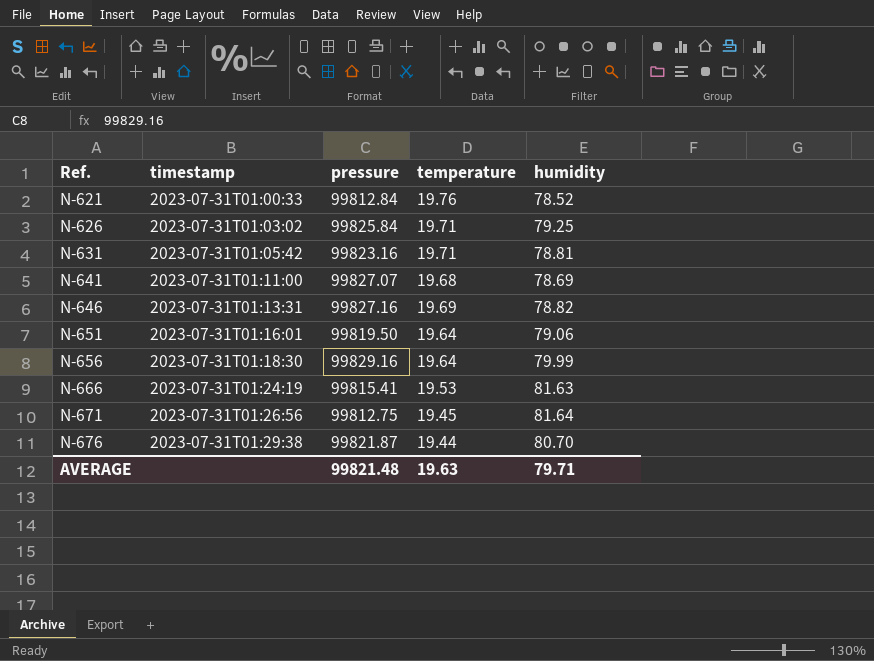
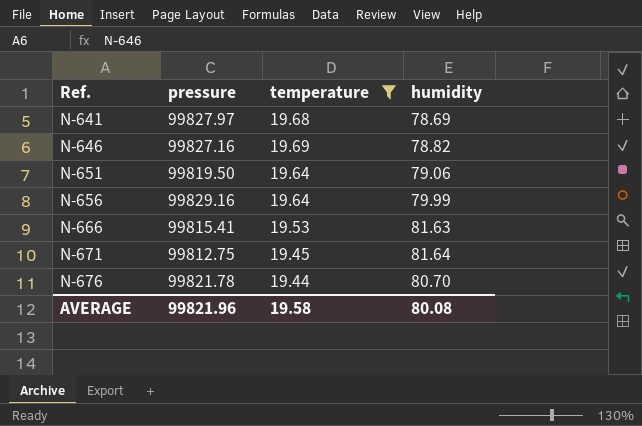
filter: none -> temperature <= 19.69
column timestamp | position: 2 -> none
N-641 | pressure: 99827.07 -> 99827.97
N-676 | pressure: 99821.87 -> 99821.78
AVERAGE | pressure: 99821.48 -> 99821.96
AVERAGE | temperature: 19.63 -> 19.58
AVERAGE | humidity: 79.71 -> 80.08

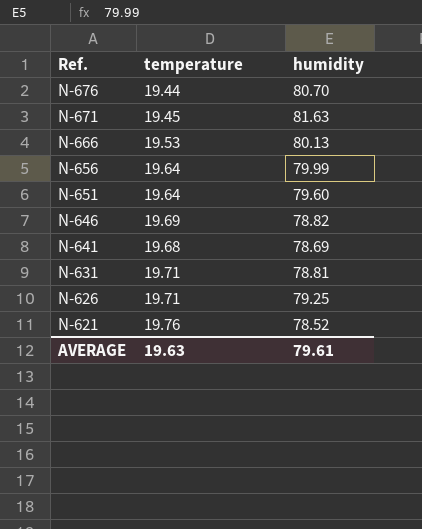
filter: temperature <= 19.69 -> none
row order: Ref. ascending -> Ref. descending
column pressure | position: 2 -> none
N-671 | humidity: 81.64 -> 81.63
N-666 | humidity: 81.63 -> 80.13
N-651 | humidity: 79.06 -> 79.60
AVERAGE | temperature: 19.58 -> 19.63
AVERAGE | humidity: 80.08 -> 79.61

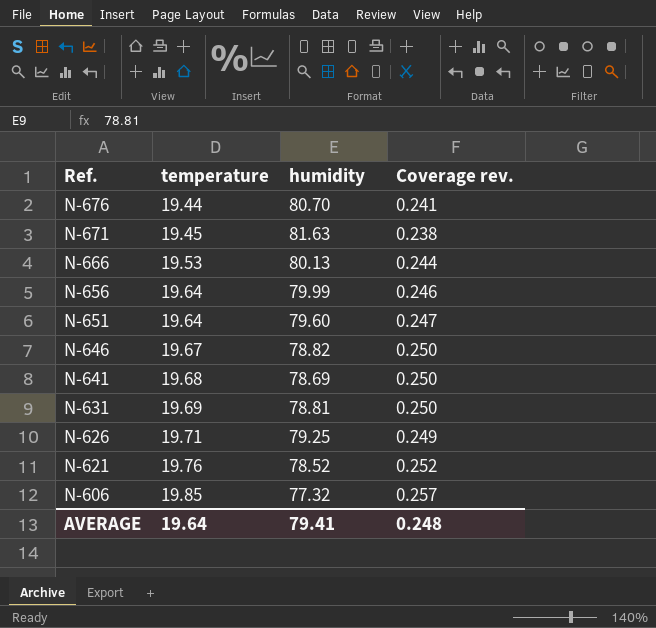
column Coverage rev. | formula: none -> [temperature] / [humidity]
N-646 | temperature: 19.69 -> 19.67
N-631 | temperature: 19.71 -> 19.69
row N-606: none -> 19.85 | 77.32 | 0.257
AVERAGE | temperature: 19.63 -> 19.64
AVERAGE | humidity: 79.61 -> 79.41

